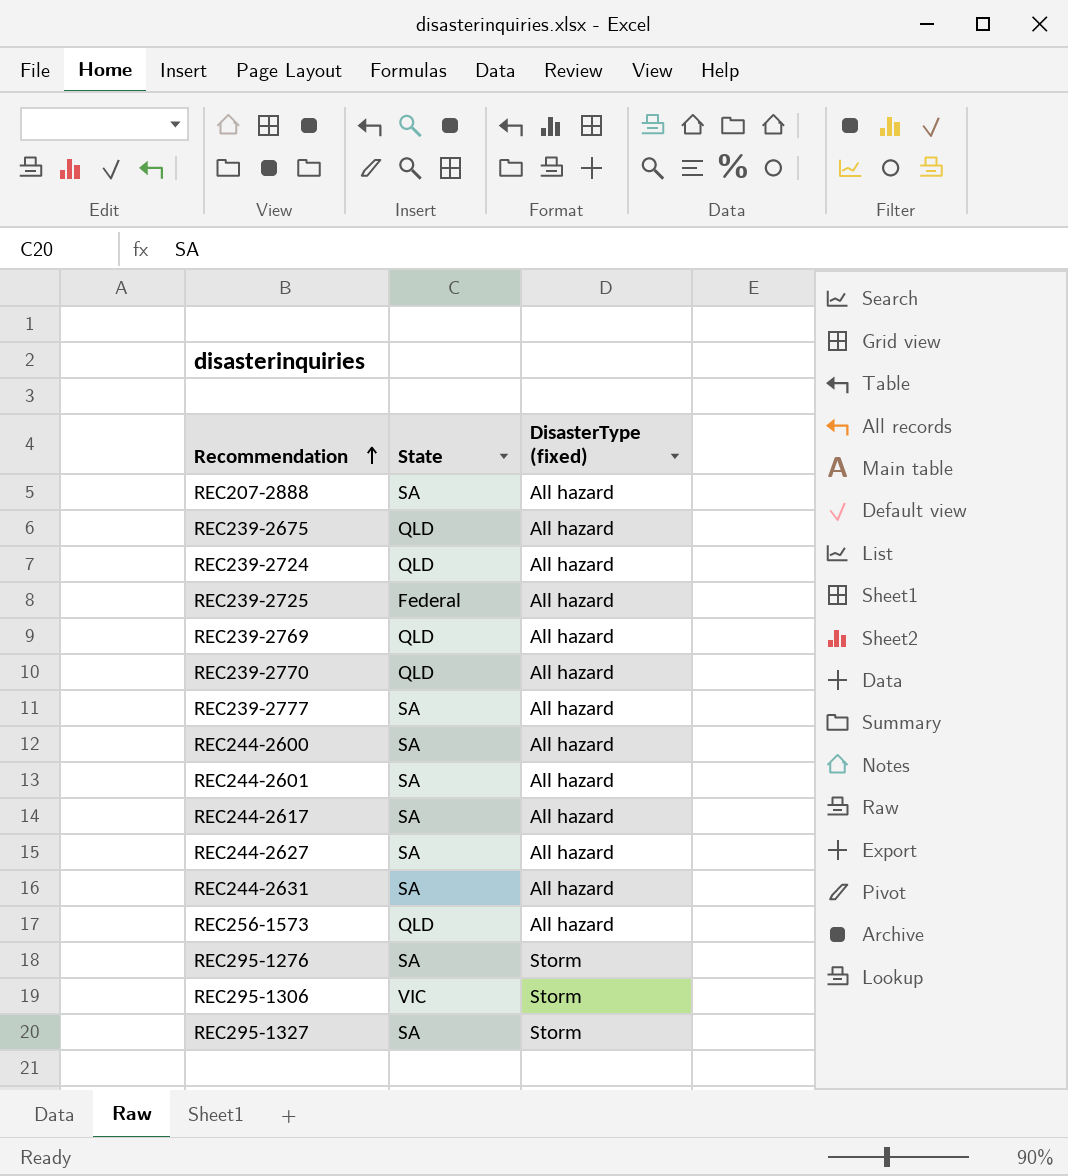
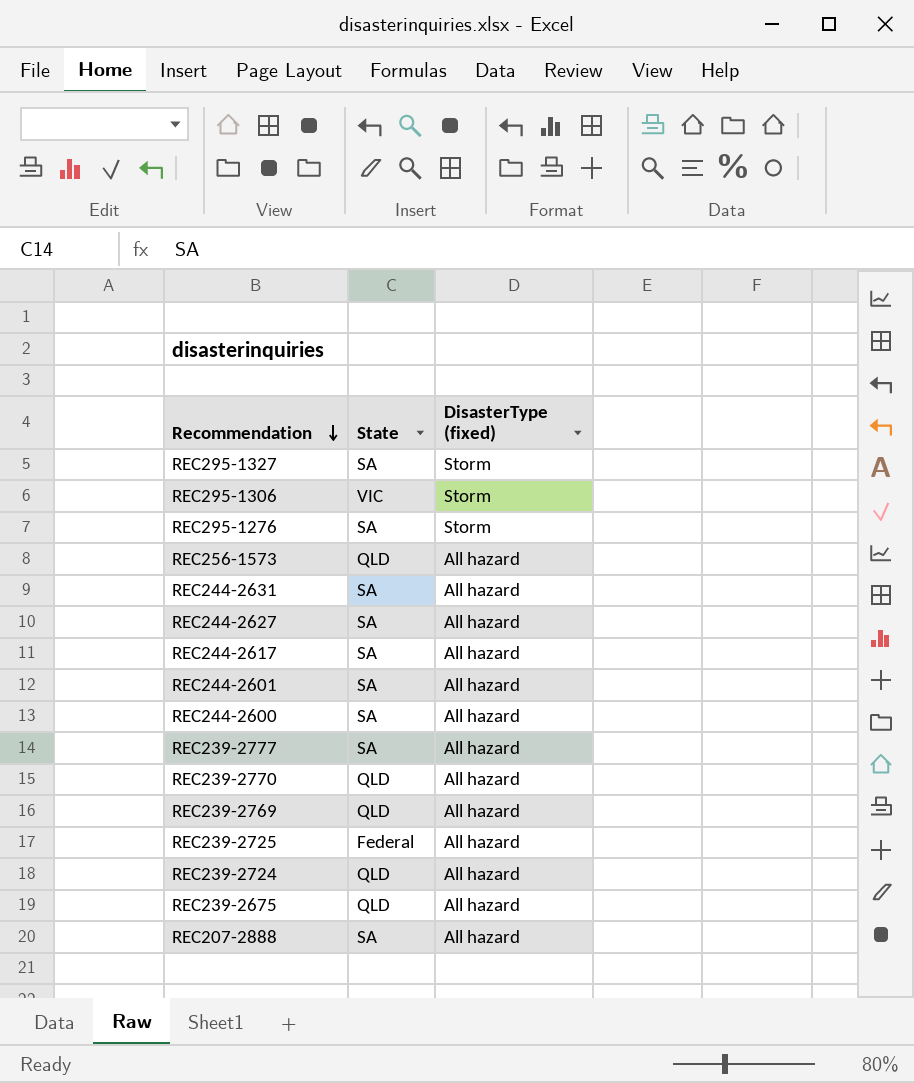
row order: Recommendation ascending -> Recommendation descending

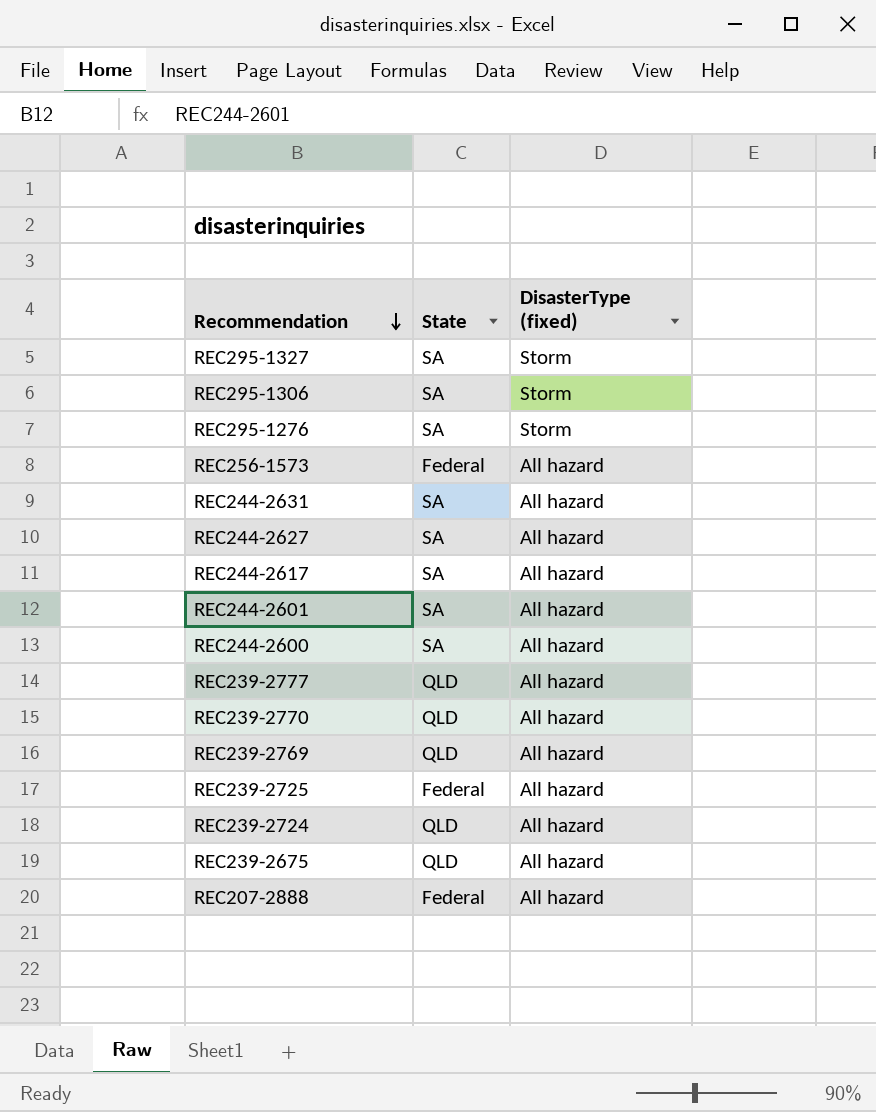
REC295-1306 | State: VIC -> SA
REC256-1573 | State: QLD -> Federal
REC239-2777 | State: SA -> QLD
REC207-2888 | State: SA -> Federal

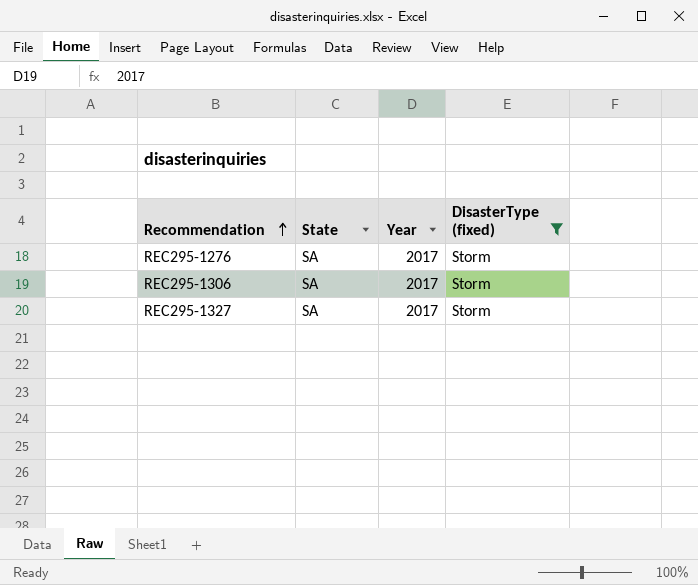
filter: none -> DisasterType (fixed) = Storm
row order: Recommendation descending -> Recommendation ascending
column Year | position: none -> 3

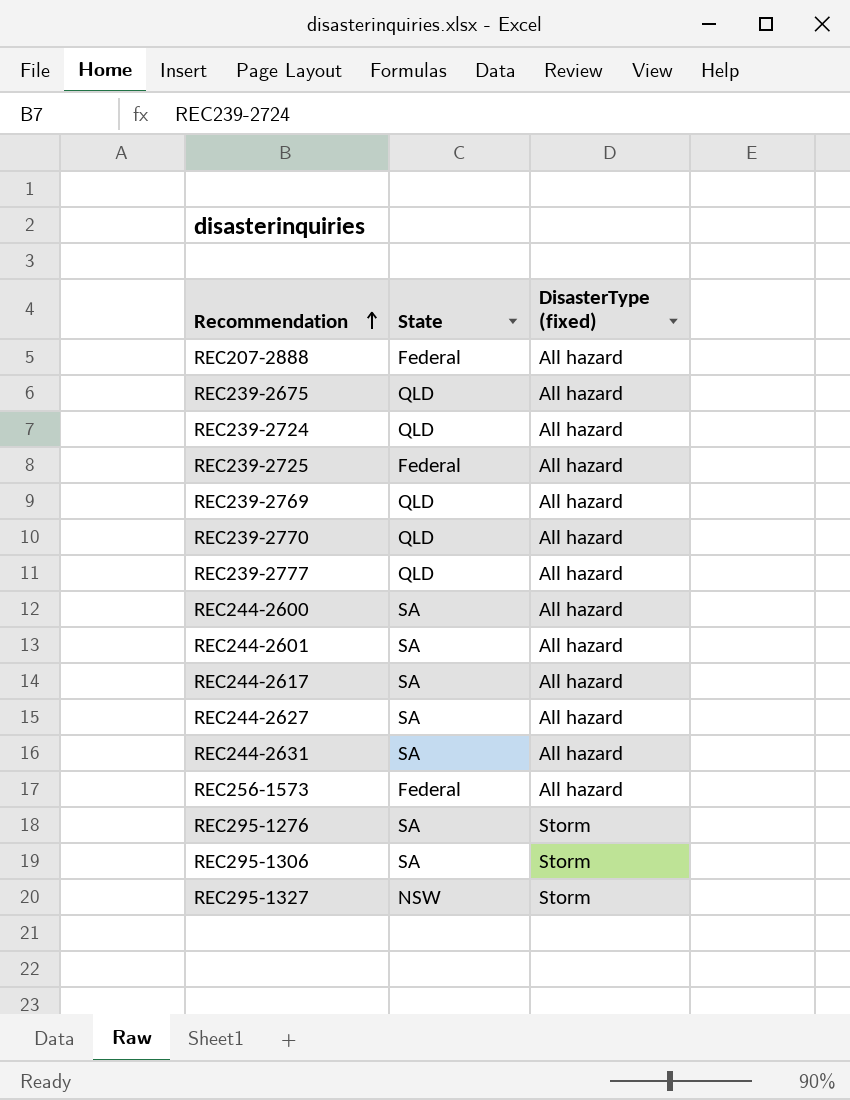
filter: DisasterType (fixed) = Storm -> none
column Year | position: 3 -> none
REC295-1327 | State: SA -> NSW

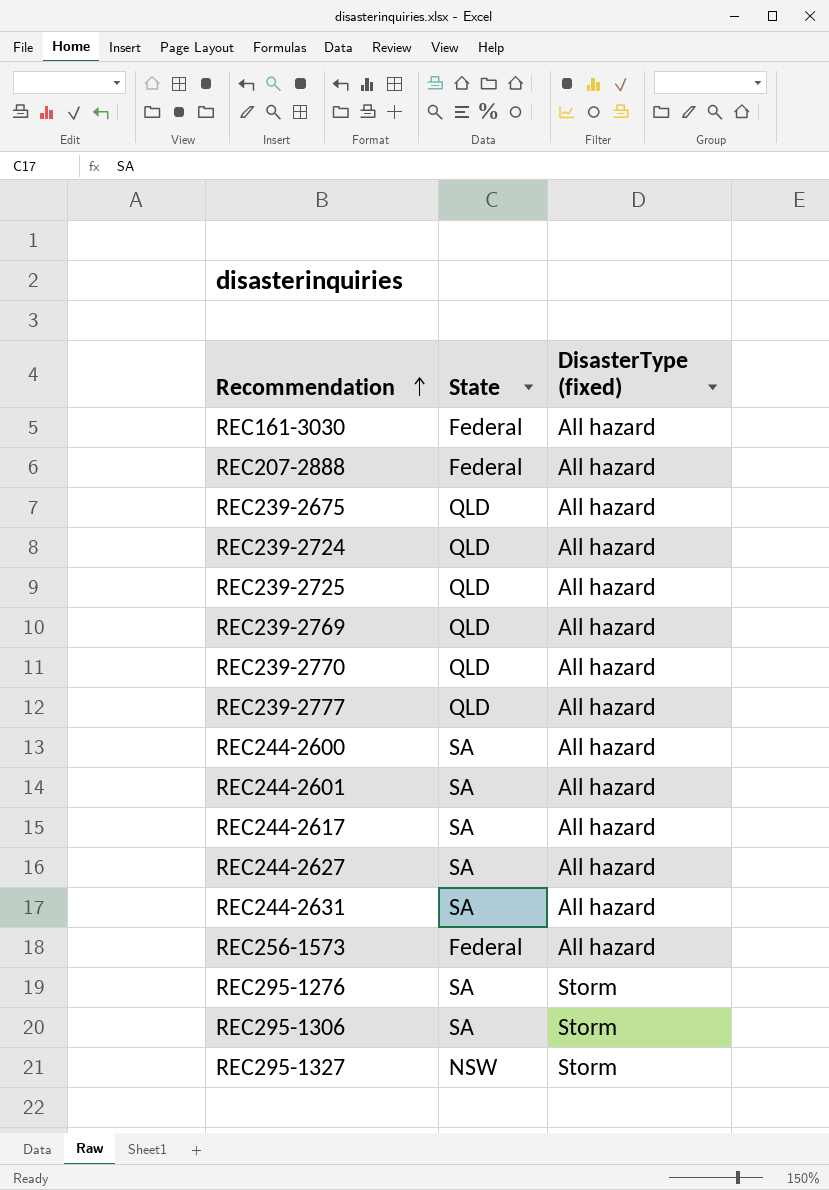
row REC161-3030: none -> Federal | All hazard
REC239-2725 | State: Federal -> QLD

